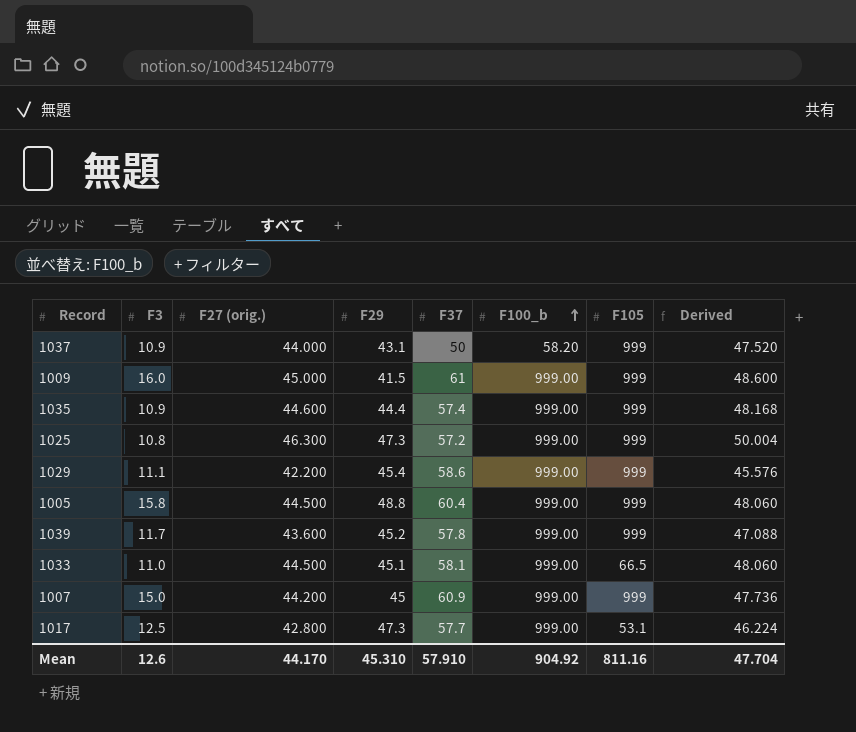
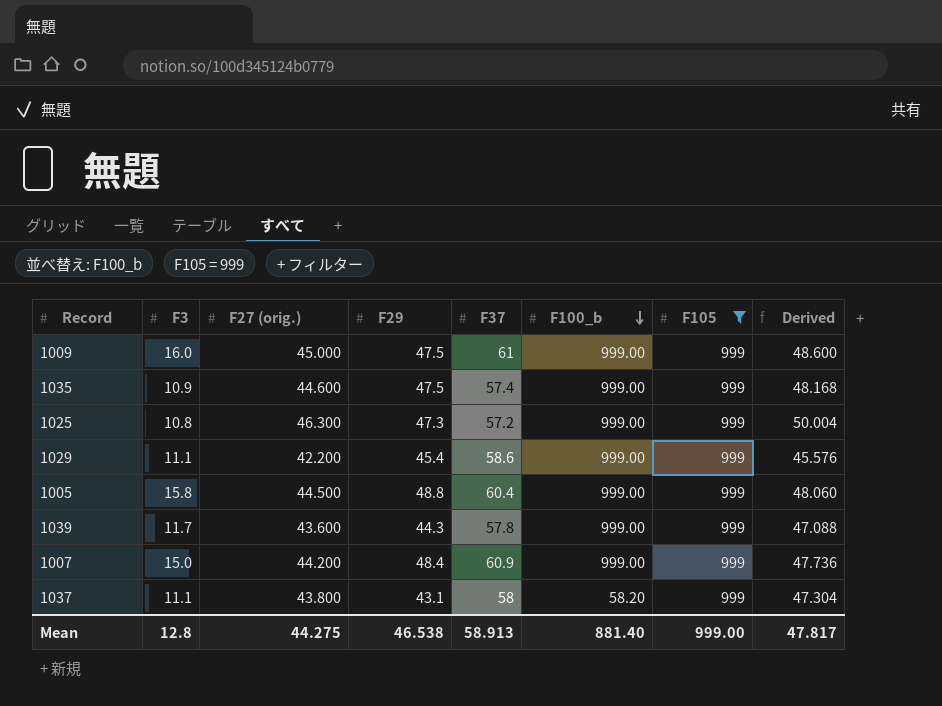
filter: none -> F105 = 999
row order: F100_b ascending -> F100_b descending
1009 | F29: 41.5 -> 47.5
1035 | F29: 44.4 -> 47.5
1039 | F29: 45.2 -> 44.3
1007 | F29: 45 -> 48.4
1037 | F3: 10.9 -> 11.1
1037 | F27 (orig.): 44.000 -> 43.800
1037 | F37: 50 -> 58
1037 | Derived: 47.520 -> 47.304
Mean | F3: 12.6 -> 12.8
Mean | F27 (orig.): 44.170 -> 44.275
Mean | F29: 45.310 -> 46.538
Mean | F37: 57.910 -> 58.913
Mean | F100_b: 904.92 -> 881.40
Mean | F105: 811.16 -> 999.00
Mean | Derived: 47.704 -> 47.817

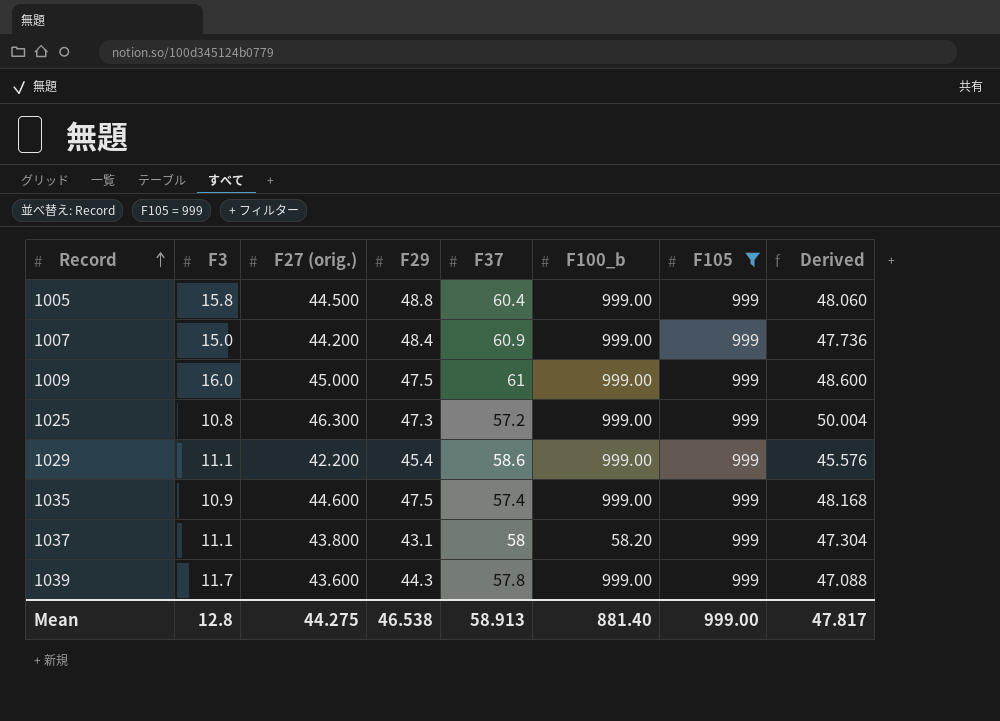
row order: F100_b descending -> Record ascending

